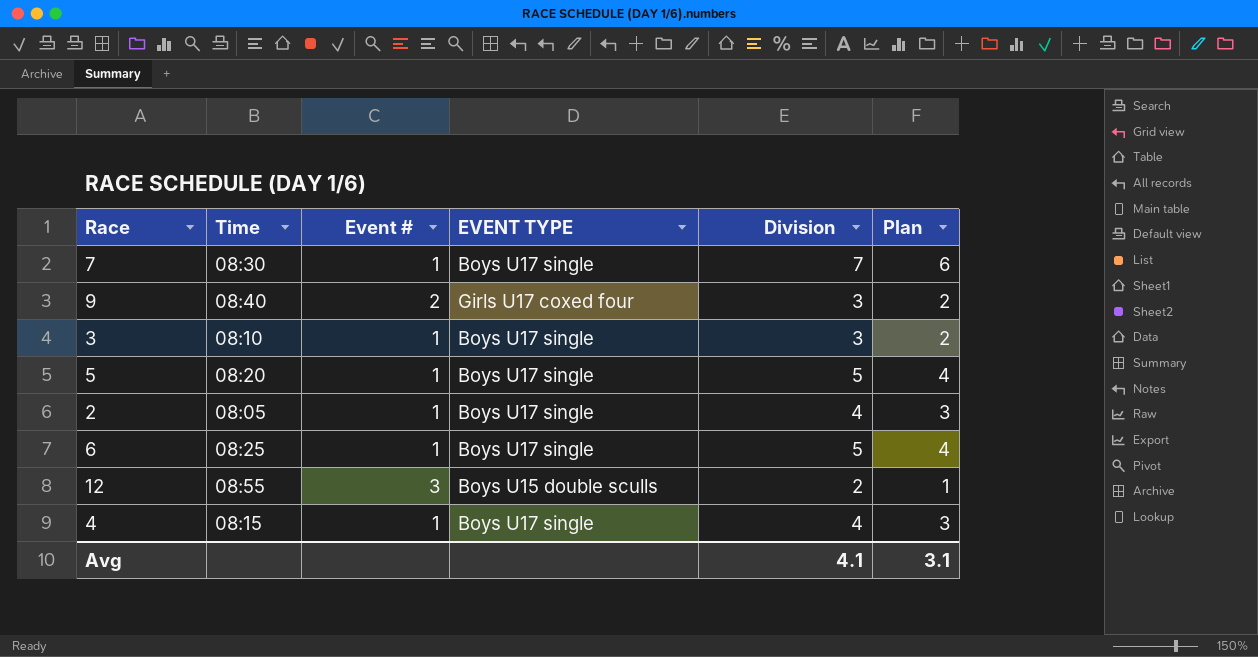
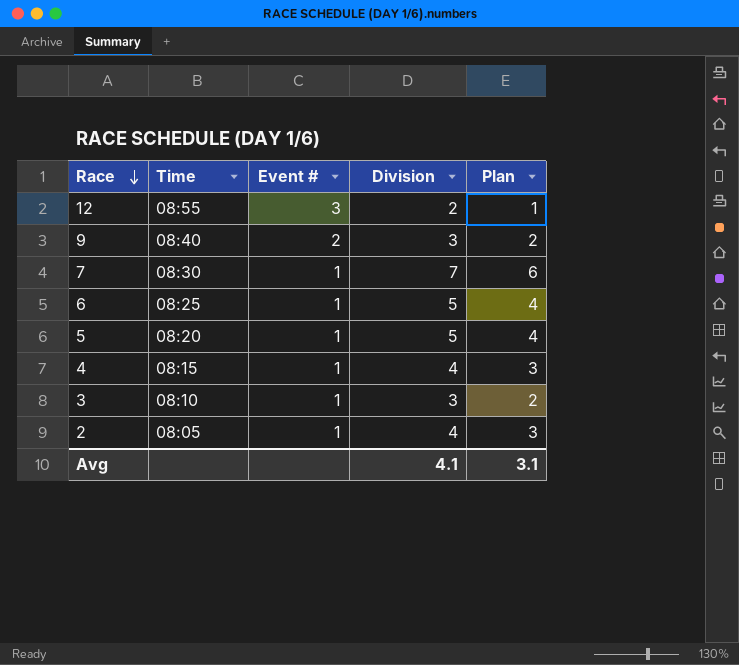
row order: none -> Race descending
column EVENT TYPE | position: 4 -> none

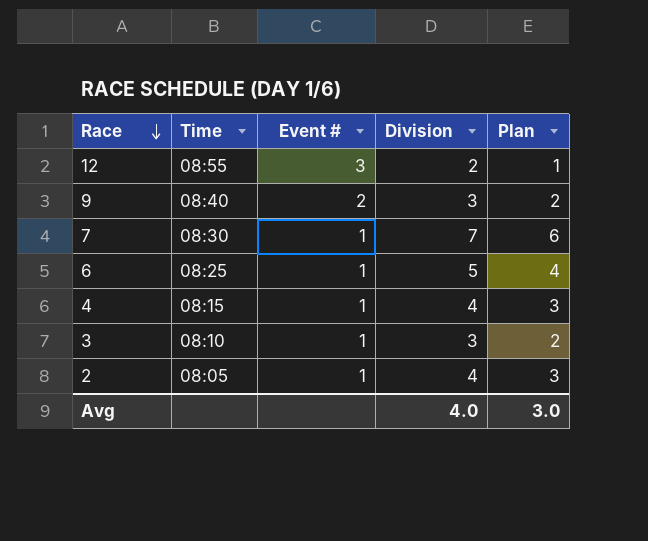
row 5: 08:20 | 1 | 5 | 4 -> none
Avg | Division: 4.1 -> 4.0
Avg | Plan: 3.1 -> 3.0

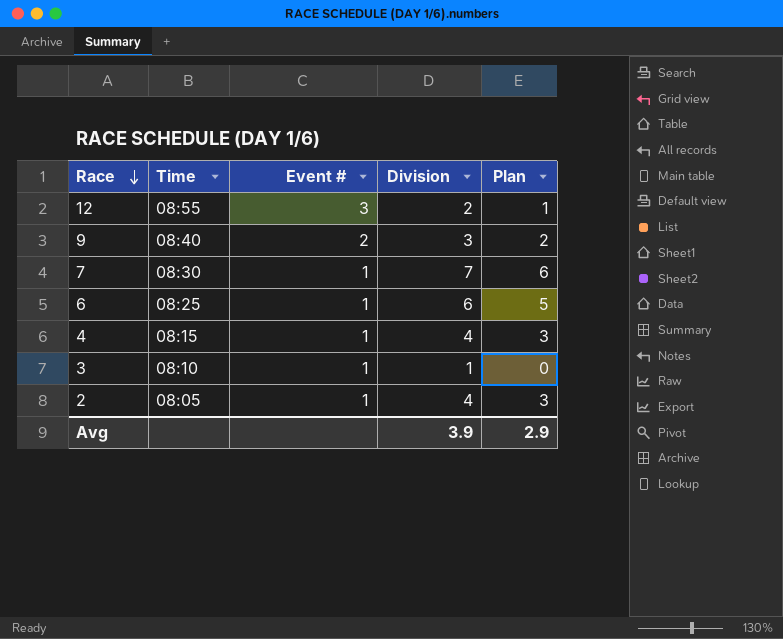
6 | Division: 5 -> 6
6 | Plan: 4 -> 5
3 | Division: 3 -> 1
3 | Plan: 2 -> 0
Avg | Division: 4.0 -> 3.9
Avg | Plan: 3.0 -> 2.9

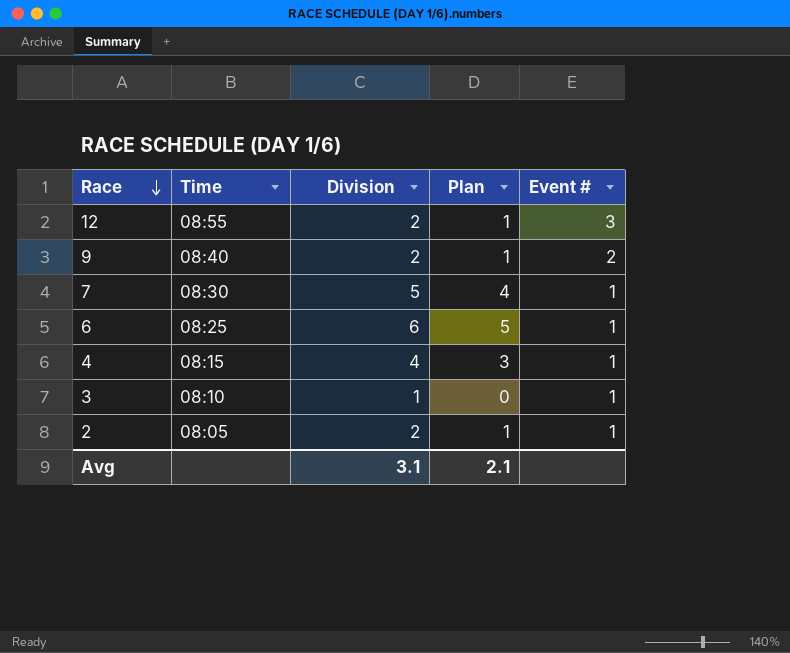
column Event # | position: 3 -> 5
9 | Division: 3 -> 2
9 | Plan: 2 -> 1
7 | Division: 7 -> 5
7 | Plan: 6 -> 4
2 | Division: 4 -> 2
2 | Plan: 3 -> 1
Avg | Division: 3.9 -> 3.1
Avg | Plan: 2.9 -> 2.1

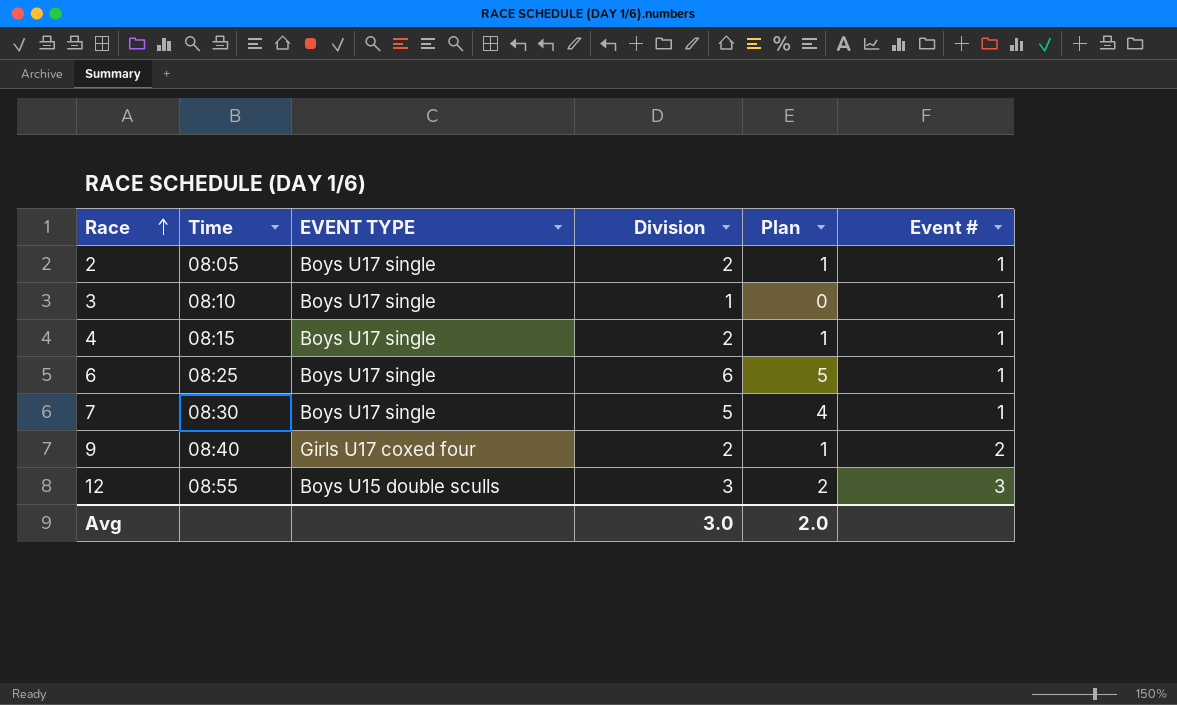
row order: Race descending -> Race ascending
column EVENT TYPE | position: none -> 3
4 | Division: 4 -> 2
4 | Plan: 3 -> 1
12 | Division: 2 -> 3
12 | Plan: 1 -> 2
Avg | Division: 3.1 -> 3.0
Avg | Plan: 2.1 -> 2.0

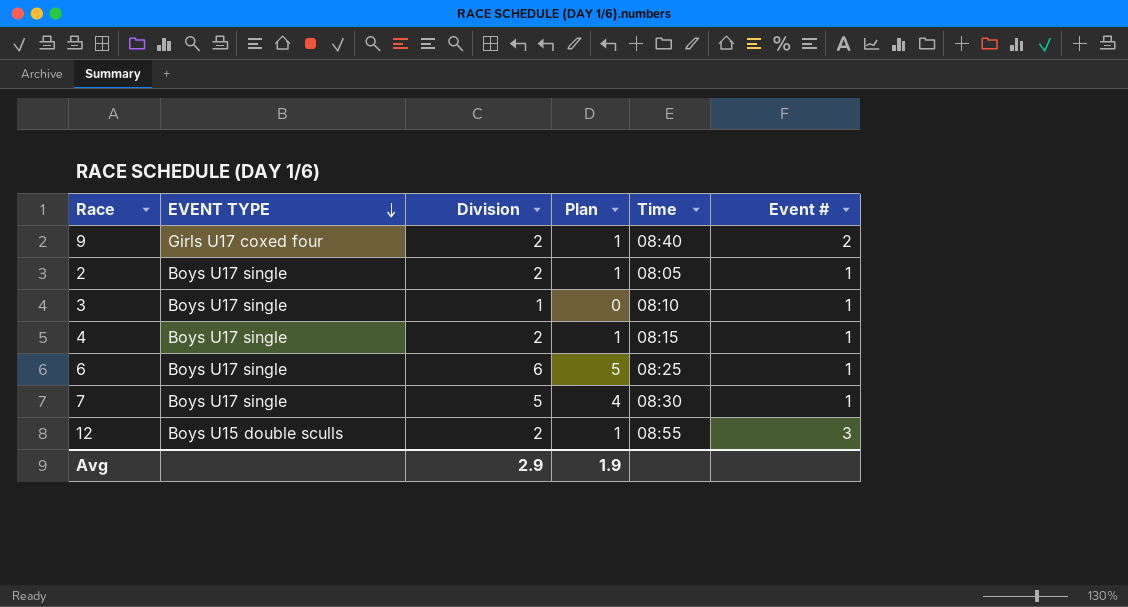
row order: Race ascending -> EVENT TYPE descending
column Time | position: 2 -> 5
12 | Division: 3 -> 2
12 | Plan: 2 -> 1
Avg | Division: 3.0 -> 2.9
Avg | Plan: 2.0 -> 1.9

